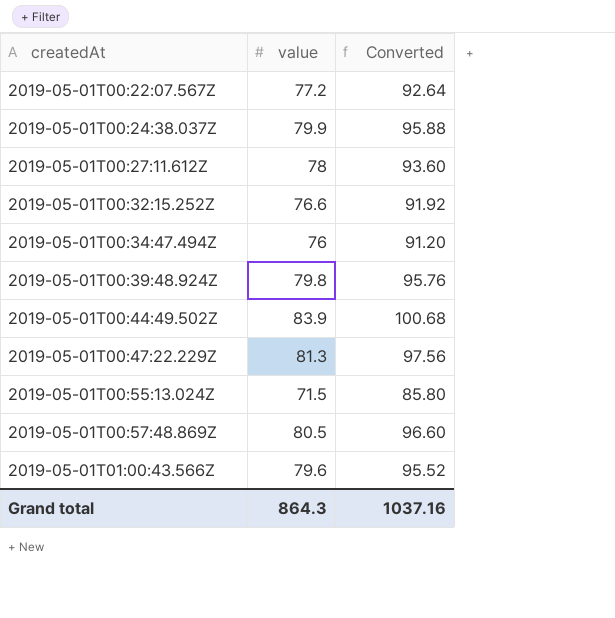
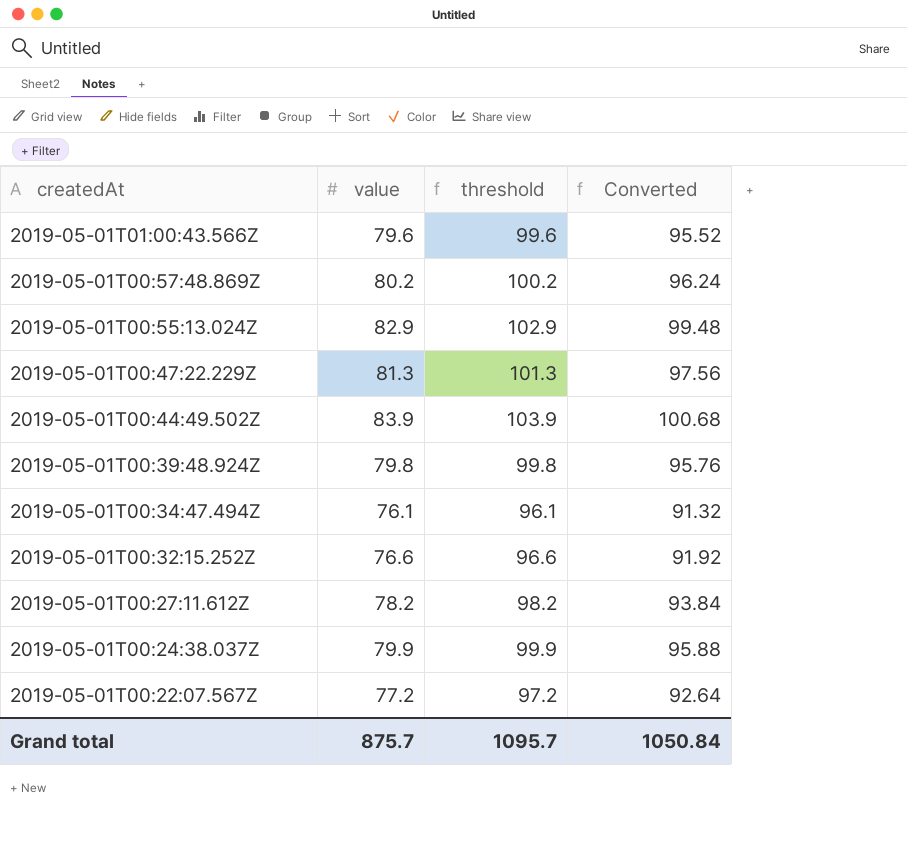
row order: createdAt ascending -> createdAt descending
column threshold | formula: none -> [value] + 20
2019-05-01T00:57:48.869Z | value: 80.5 -> 80.2
2019-05-01T00:57:48.869Z | Converted: 96.60 -> 96.24
2019-05-01T00:55:13.024Z | value: 71.5 -> 82.9
2019-05-01T00:55:13.024Z | Converted: 85.80 -> 99.48
2019-05-01T00:34:47.494Z | value: 76 -> 76.1
2019-05-01T00:34:47.494Z | Converted: 91.20 -> 91.32
2019-05-01T00:27:11.612Z | value: 78 -> 78.2
2019-05-01T00:27:11.612Z | Converted: 93.60 -> 93.84
Grand total | value: 864.3 -> 875.7
Grand total | Converted: 1037.16 -> 1050.84

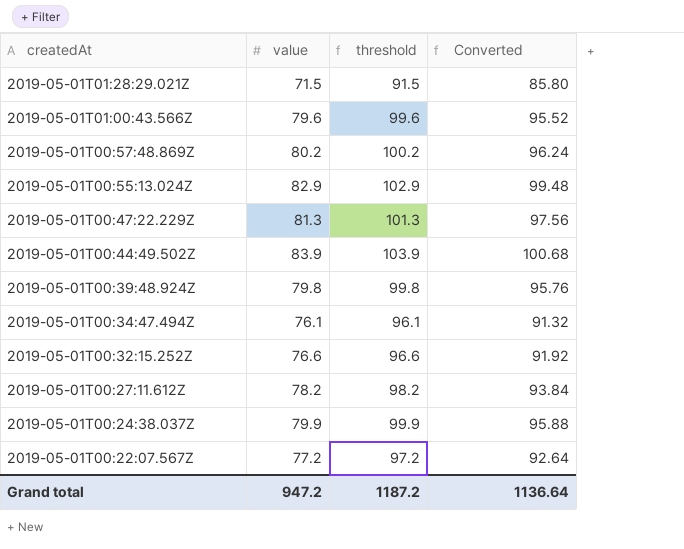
row 2019-05-01T01:28:29.021Z: none -> 71.5 | 91.5 | 85.80
Grand total | value: 875.7 -> 947.2
Grand total | threshold: 1095.7 -> 1187.2
Grand total | Converted: 1050.84 -> 1136.64

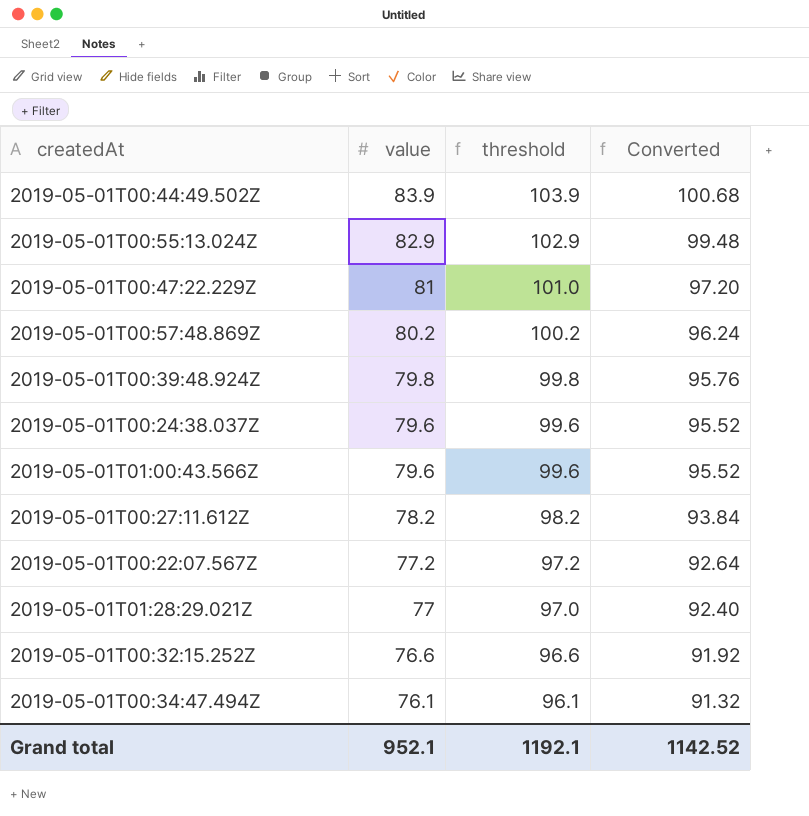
row order: createdAt descending -> value descending
2019-05-01T00:47:22.229Z | value: 81.3 -> 81
2019-05-01T00:47:22.229Z | threshold: 101.3 -> 101.0
2019-05-01T00:47:22.229Z | Converted: 97.56 -> 97.20
2019-05-01T00:24:38.037Z | value: 79.9 -> 79.6
2019-05-01T00:24:38.037Z | threshold: 99.9 -> 99.6
2019-05-01T00:24:38.037Z | Converted: 95.88 -> 95.52
2019-05-01T01:28:29.021Z | value: 71.5 -> 77
2019-05-01T01:28:29.021Z | threshold: 91.5 -> 97.0
2019-05-01T01:28:29.021Z | Converted: 85.80 -> 92.40
Grand total | value: 947.2 -> 952.1
Grand total | threshold: 1187.2 -> 1192.1
Grand total | Converted: 1136.64 -> 1142.52

